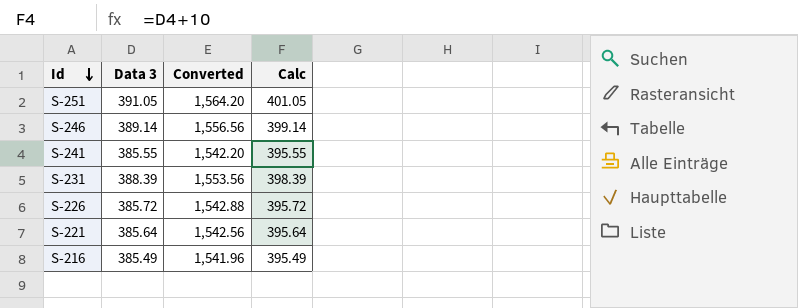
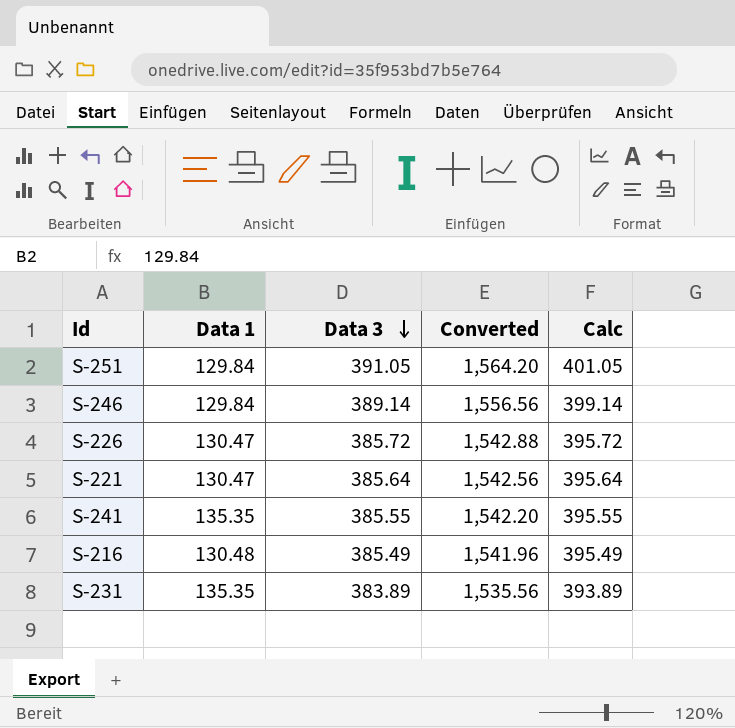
row order: Id descending -> Data 3 descending
column Data 1 | position: none -> 2
S-231 | Data 3: 388.39 -> 383.89
S-231 | Converted: 1,553.56 -> 1,535.56
S-231 | Calc: 398.39 -> 393.89

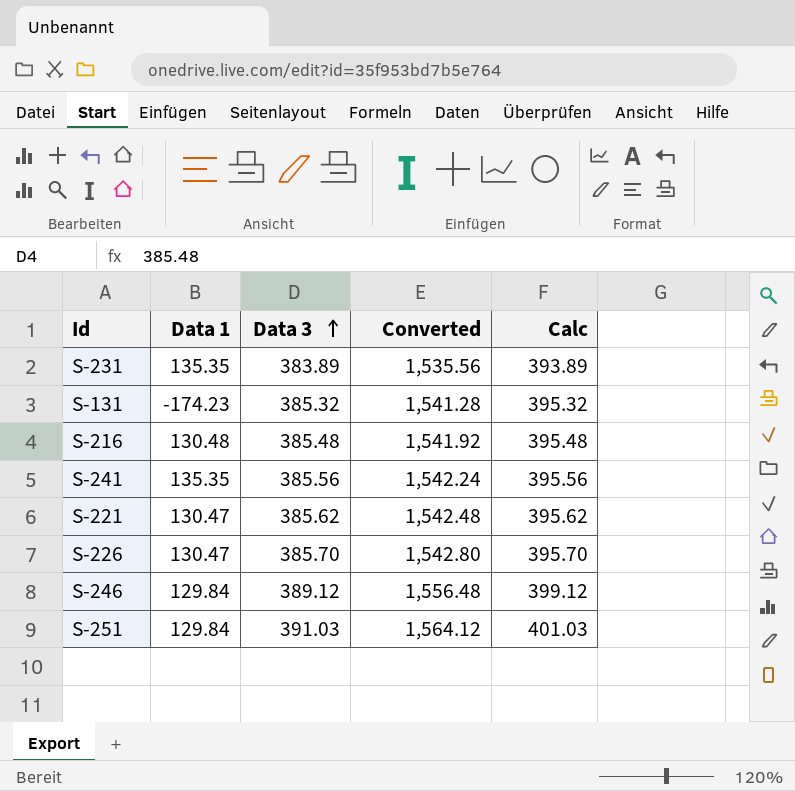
row order: Data 3 descending -> Data 3 ascending
row S-131: none -> -174.23 | 385.32 | 1,541.28 | 395.32
S-216 | Data 3: 385.49 -> 385.48
S-216 | Converted: 1,541.96 -> 1,541.92
S-216 | Calc: 395.49 -> 395.48
S-241 | Data 3: 385.55 -> 385.56
S-241 | Converted: 1,542.20 -> 1,542.24
S-241 | Calc: 395.55 -> 395.56
S-221 | Data 3: 385.64 -> 385.62
S-221 | Converted: 1,542.56 -> 1,542.48
S-221 | Calc: 395.64 -> 395.62
S-226 | Data 3: 385.72 -> 385.70
S-226 | Converted: 1,542.88 -> 1,542.80
S-226 | Calc: 395.72 -> 395.70
S-246 | Data 3: 389.14 -> 389.12
S-246 | Converted: 1,556.56 -> 1,556.48
S-246 | Calc: 399.14 -> 399.12
S-251 | Data 3: 391.05 -> 391.03
S-251 | Converted: 1,564.20 -> 1,564.12
S-251 | Calc: 401.05 -> 401.03

